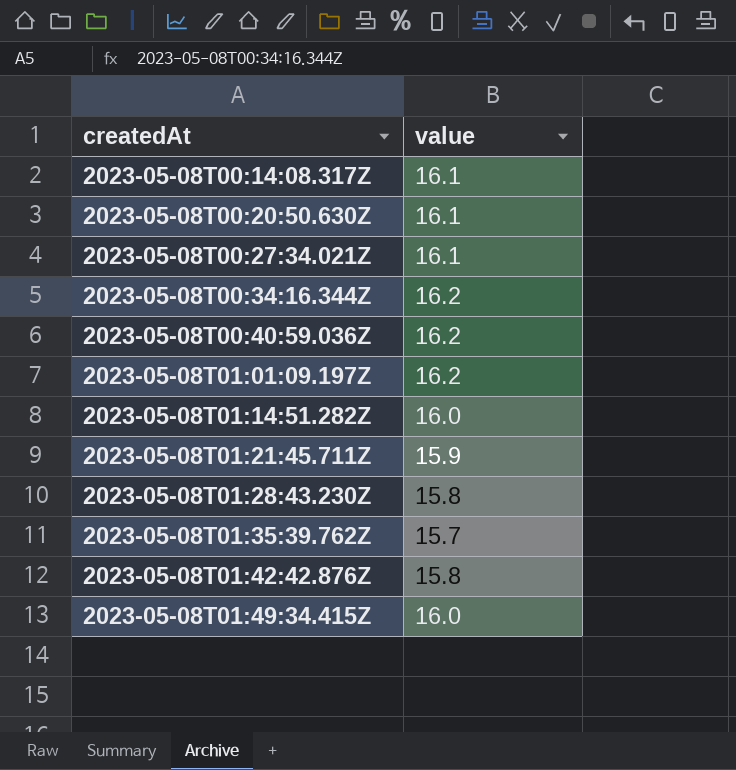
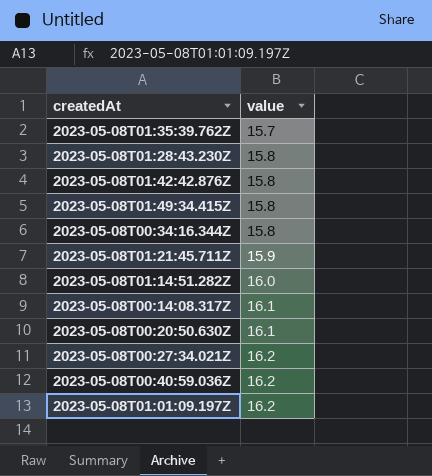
row order: createdAt ascending -> value ascending
2023-05-08T01:49:34.415Z | value: 16.0 -> 15.8
2023-05-08T00:34:16.344Z | value: 16.2 -> 15.8
2023-05-08T00:27:34.021Z | value: 16.1 -> 16.2

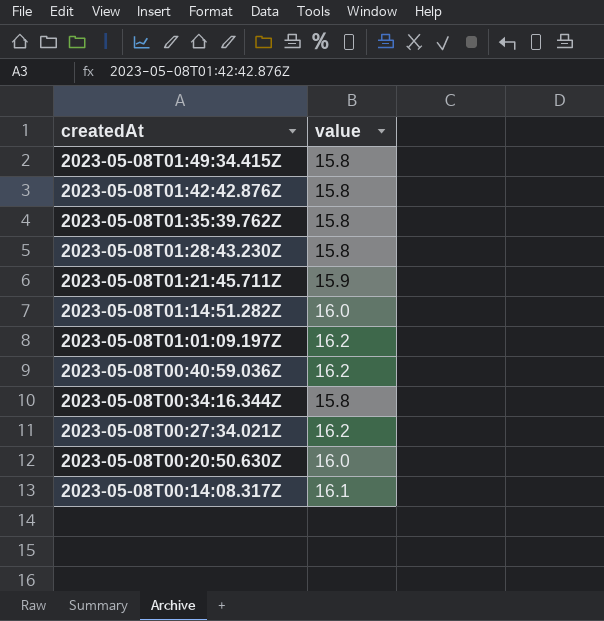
row order: value ascending -> createdAt descending
2023-05-08T01:35:39.762Z | value: 15.7 -> 15.8
2023-05-08T00:20:50.630Z | value: 16.1 -> 16.0

